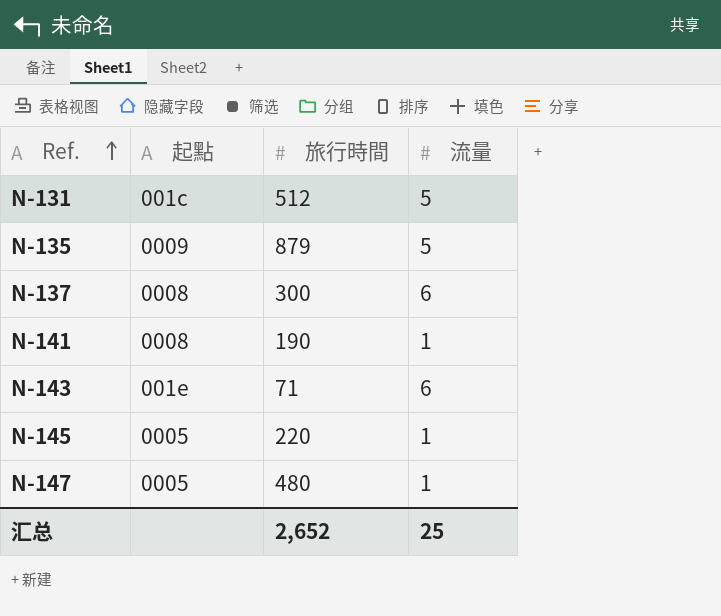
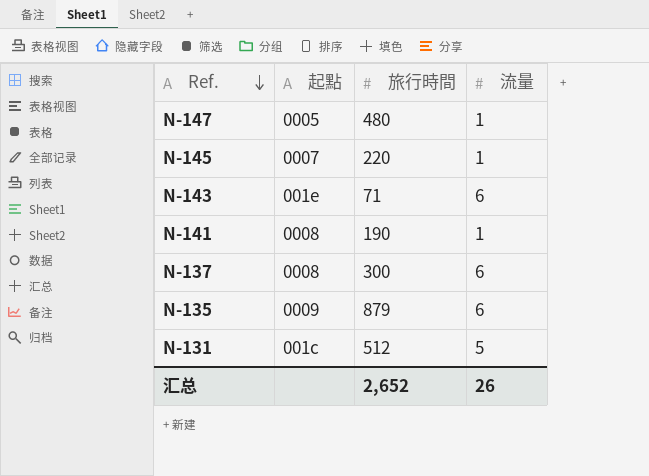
row order: Ref. ascending -> Ref. descending
N-145 | 起點: 0005 -> 0007
N-135 | 流量: 5 -> 6
汇总 | 流量: 25 -> 26

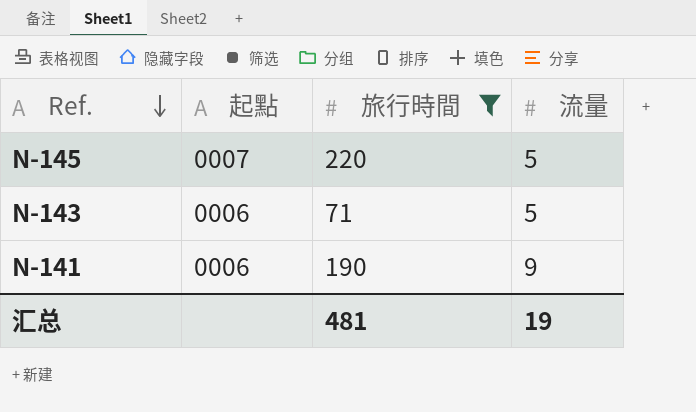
filter: none -> 旅行時間 <= 220
N-145 | 流量: 1 -> 5
N-143 | 起點: 001e -> 0006
N-143 | 流量: 6 -> 5
N-141 | 起點: 0008 -> 0006
N-141 | 流量: 1 -> 9
汇总 | 旅行時間: 2,652 -> 481
汇总 | 流量: 26 -> 19

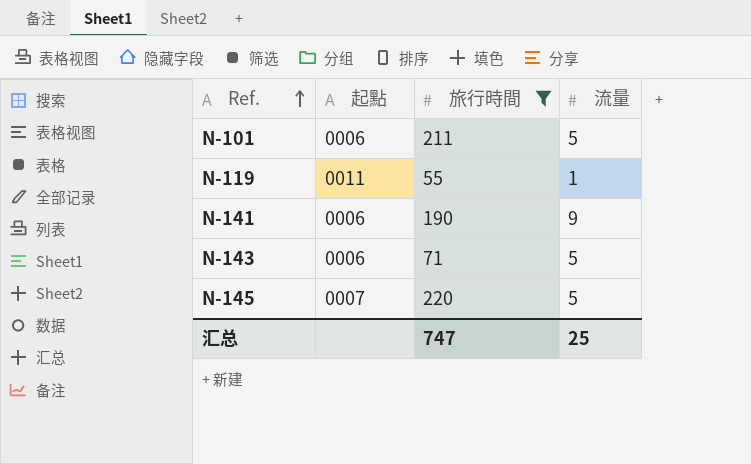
row order: Ref. descending -> Ref. ascending
row N-101: none -> 0006 | 211 | 5
row N-119: none -> 0011 | 55 | 1
汇总 | 旅行時間: 481 -> 747
汇总 | 流量: 19 -> 25

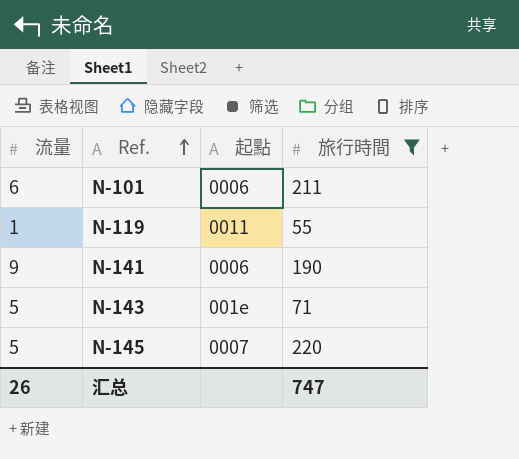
column 流量 | position: 4 -> 1
N-101 | 流量: 5 -> 6
N-143 | 起點: 0006 -> 001e
汇总 | 流量: 25 -> 26

